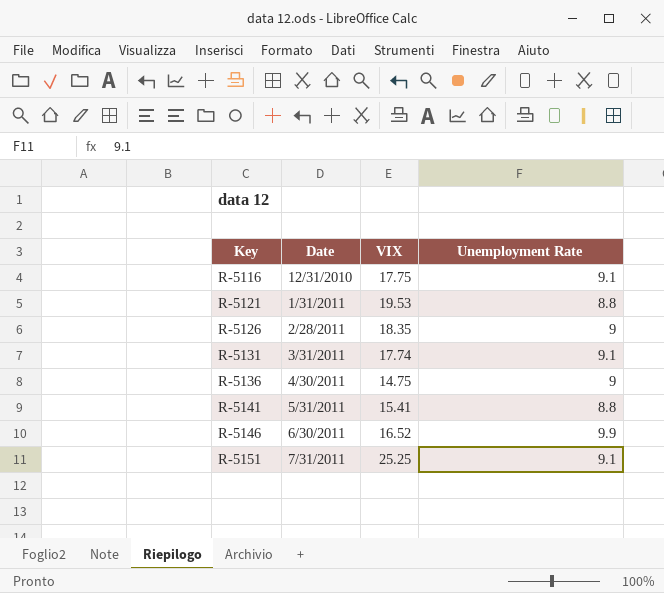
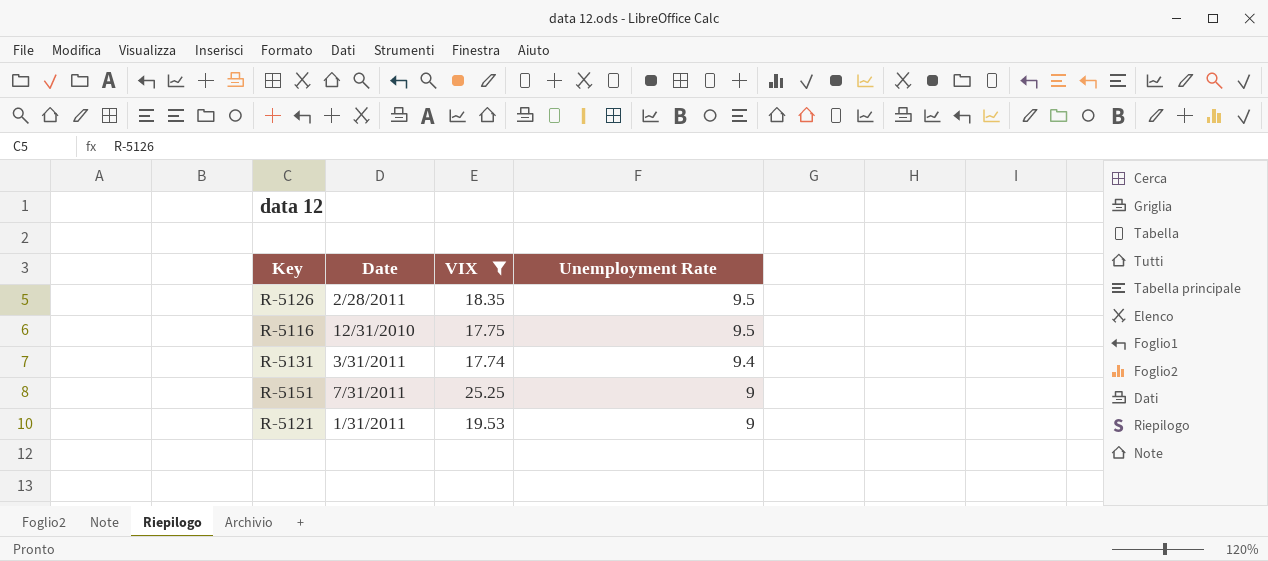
filter: none -> VIX >= 17.74
row order: Key ascending -> Unemployment Rate descending
R-5126 | Unemployment Rate: 9 -> 9.5
R-5116 | Unemployment Rate: 9.1 -> 9.5
R-5131 | Unemployment Rate: 9.1 -> 9.4
R-5151 | Unemployment Rate: 9.1 -> 9
R-5121 | Unemployment Rate: 8.8 -> 9

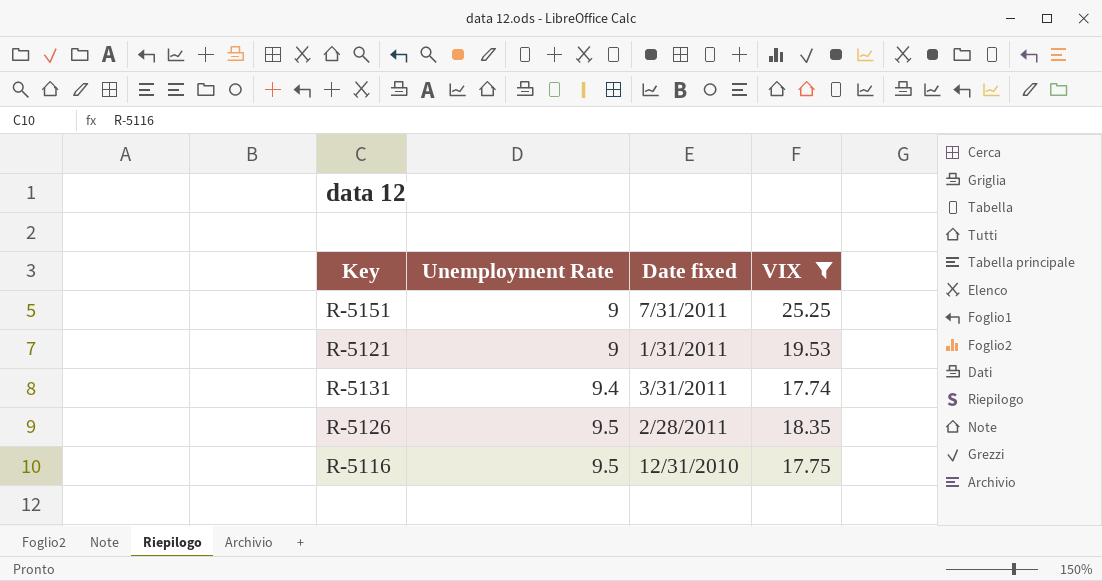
row order: Unemployment Rate descending -> Unemployment Rate ascending
column Unemployment Rate | position: 4 -> 2
column name: Date -> Date fixed

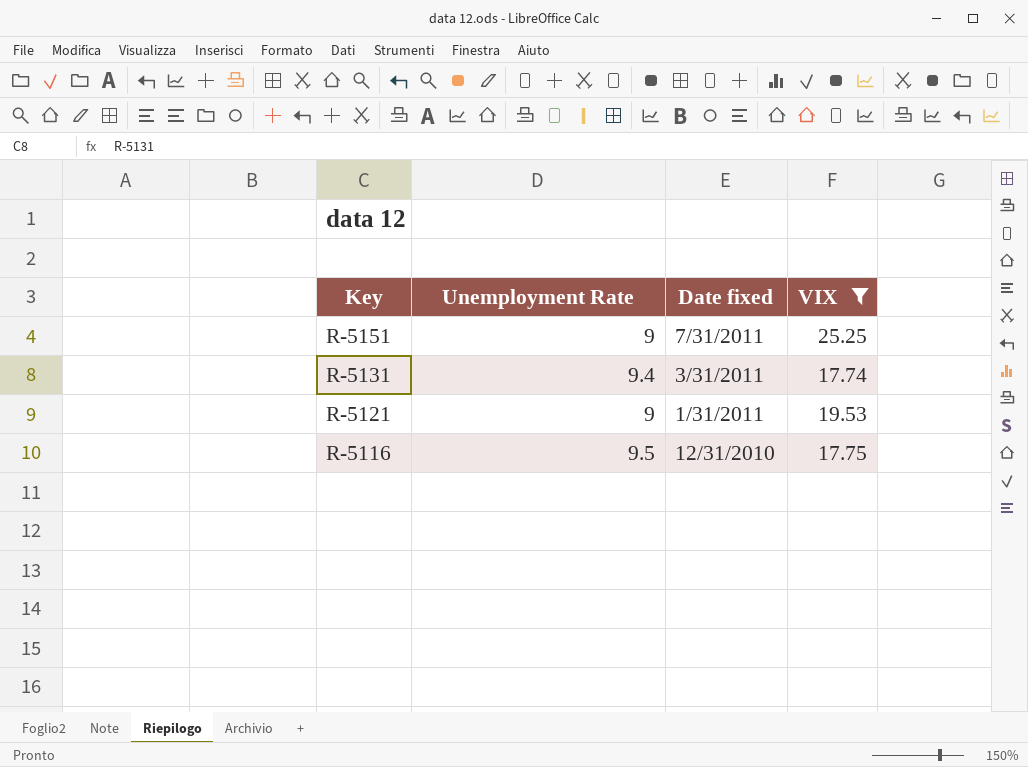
row order: Unemployment Rate ascending -> Key descending
row R-5126: 9.5 | 2/28/2011 | 18.35 -> none

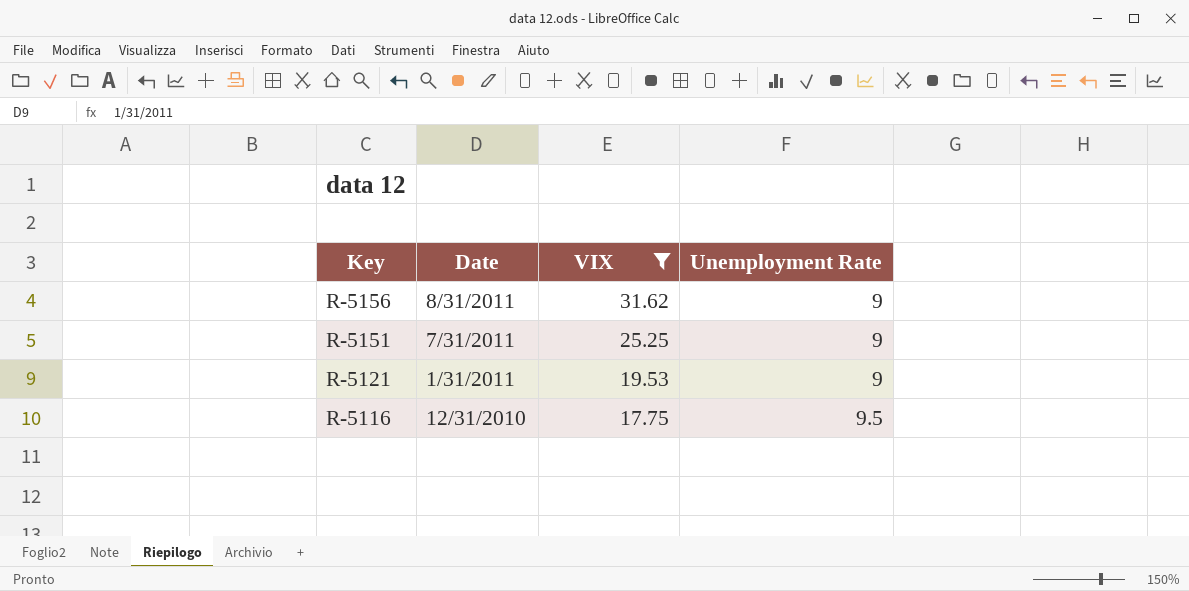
column name: Date fixed -> Date
column Unemployment Rate | position: 2 -> 4
row R-5131: 9.4 | 3/31/2011 | 17.74 -> none
row R-5156: none -> 8/31/2011 | 31.62 | 9

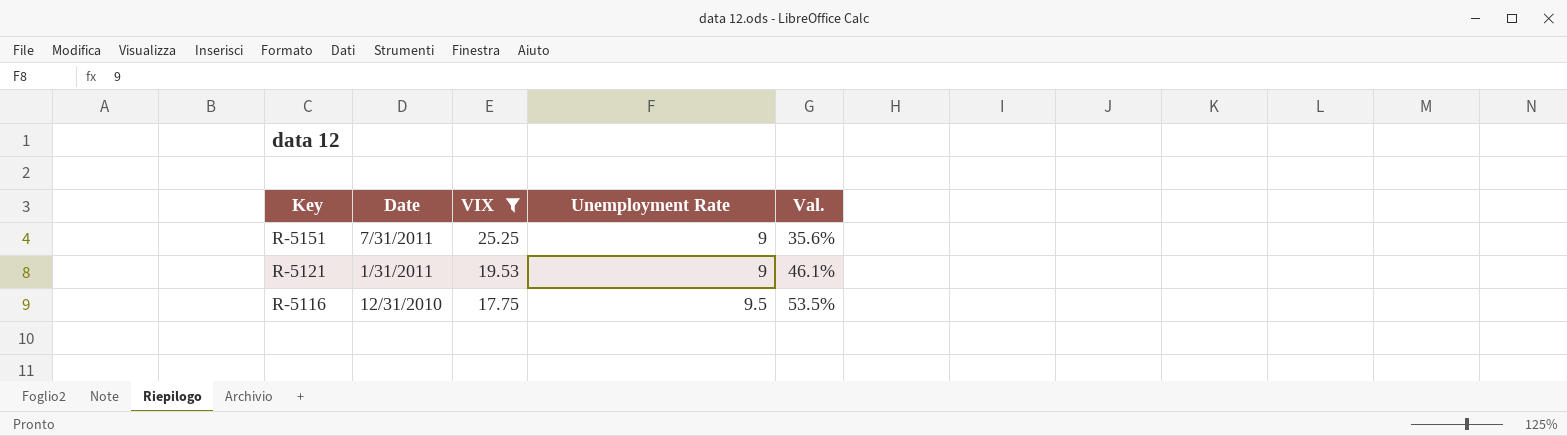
column Val. | formula: none -> [Unemployment Rate] / [VIX]
row R-5156: 8/31/2011 | 31.62 | 9 -> none

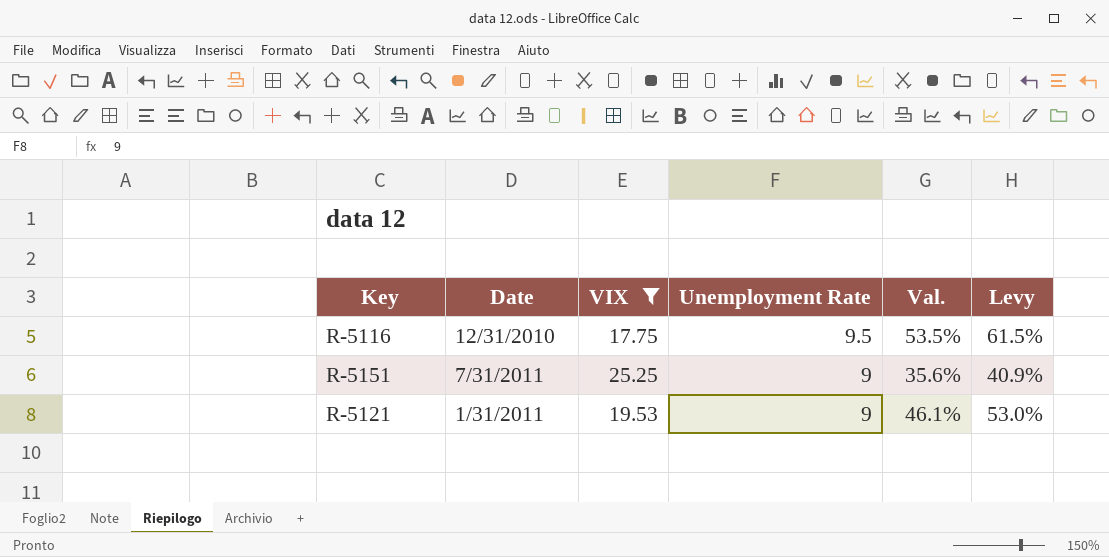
row order: Key descending -> Unemployment Rate descending
column Levy | formula: none -> [Val.] * 1.15

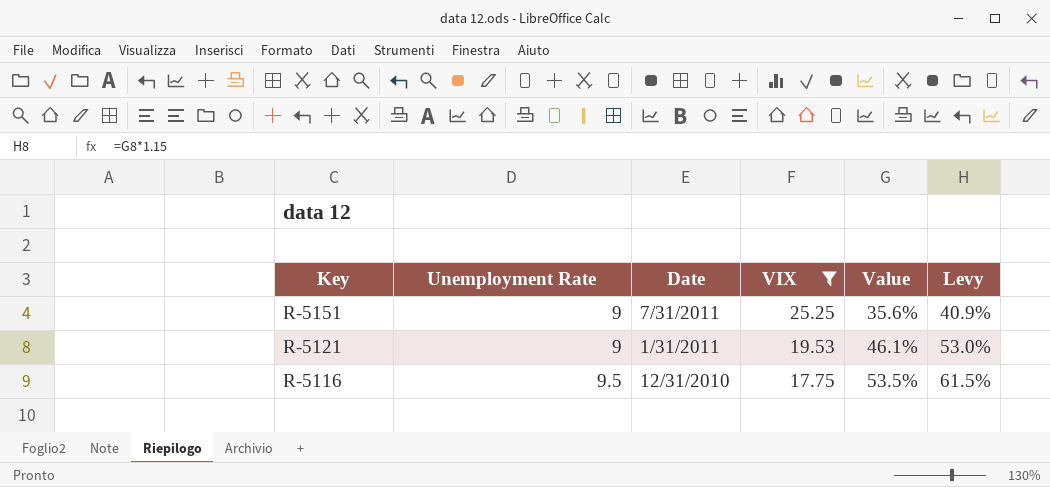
row order: Unemployment Rate descending -> Key descending
column Unemployment Rate | position: 4 -> 2
column name: Val. -> Value

